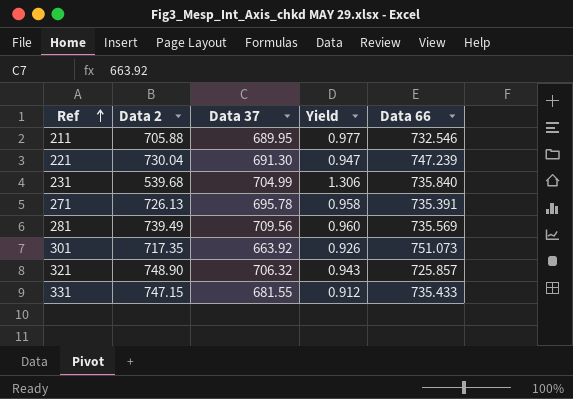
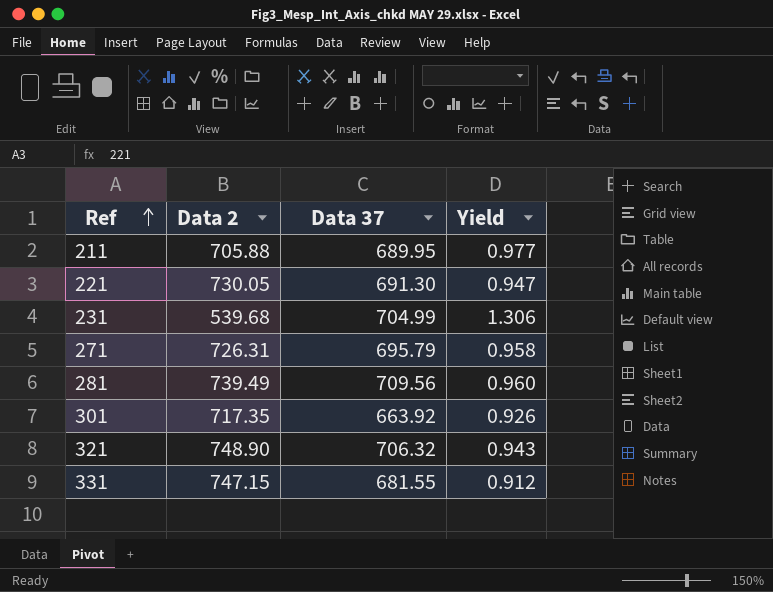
column Data 66 | position: 5 -> none
221 | Data 2: 730.04 -> 730.05
271 | Data 2: 726.13 -> 726.31
271 | Data 37: 695.78 -> 695.79

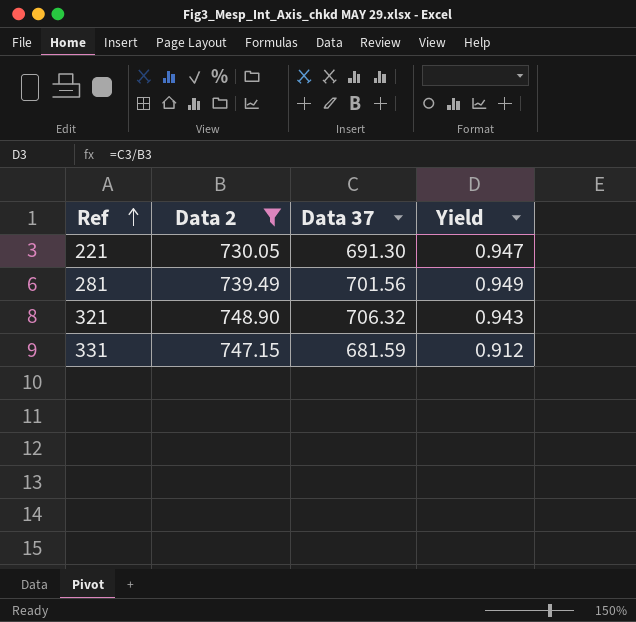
filter: none -> Data 2 >= 730.05
281 | Data 37: 709.56 -> 701.56
281 | Yield: 0.960 -> 0.949
331 | Data 37: 681.55 -> 681.59

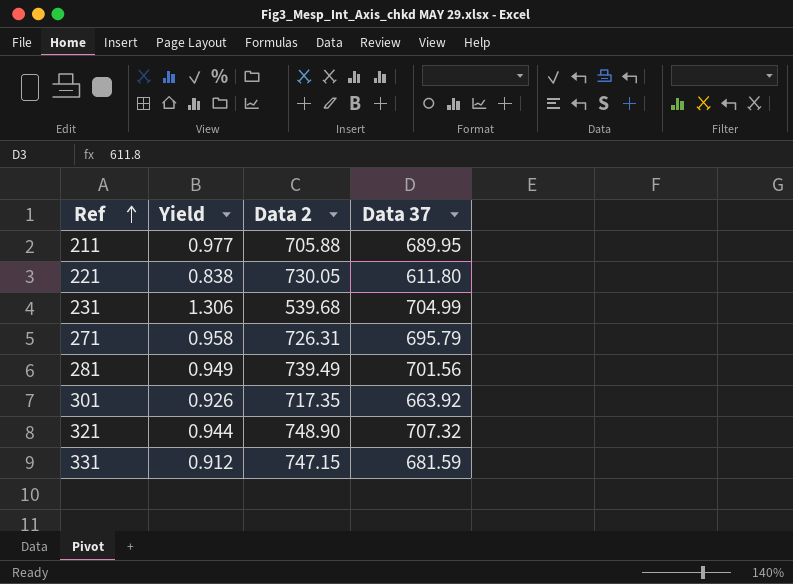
filter: Data 2 >= 730.05 -> none
column Yield | position: 4 -> 2
221 | Yield: 0.947 -> 0.838
221 | Data 37: 691.30 -> 611.80
321 | Yield: 0.943 -> 0.944
321 | Data 37: 706.32 -> 707.32

